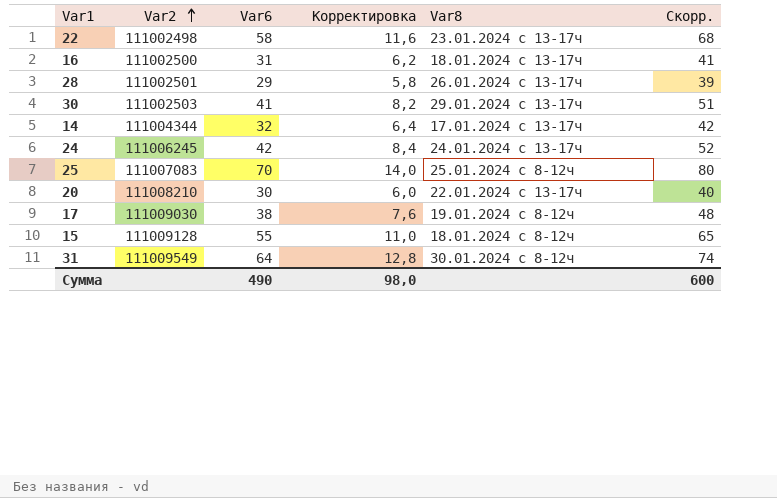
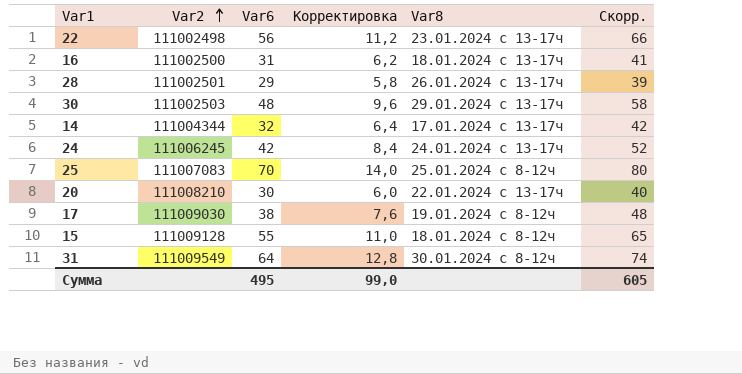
22 | Var6: 58 -> 56
22 | Корректировка: 11,6 -> 11,2
22 | Скорр.: 68 -> 66
30 | Var6: 41 -> 48
30 | Корректировка: 8,2 -> 9,6
30 | Скорр.: 51 -> 58
Сумма | Var6: 490 -> 495
Сумма | Корректировка: 98,0 -> 99,0
Сумма | Скорр.: 600 -> 605

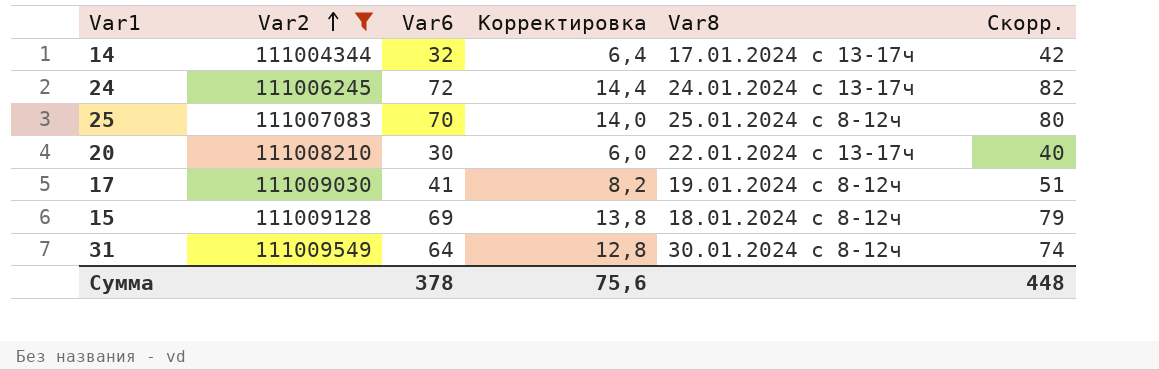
filter: none -> Var2 >= 111004344
24 | Var6: 42 -> 72
24 | Корректировка: 8,4 -> 14,4
24 | Скорр.: 52 -> 82
17 | Var6: 38 -> 41
17 | Корректировка: 7,6 -> 8,2
17 | Скорр.: 48 -> 51
15 | Var6: 55 -> 69
15 | Корректировка: 11,0 -> 13,8
15 | Скорр.: 65 -> 79
Сумма | Var6: 495 -> 378
Сумма | Корректировка: 99,0 -> 75,6
Сумма | Скорр.: 605 -> 448

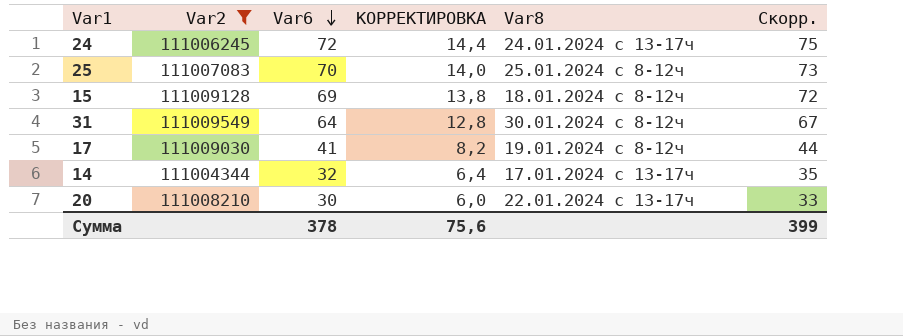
row order: Var2 ascending -> Var6 descending
column name: Корректировка -> КОРРЕКТИРОВКА
column Скорр. | formula: [Var6] + 10 -> [Var6] + 3
Сумма | Скорр.: 448 -> 399

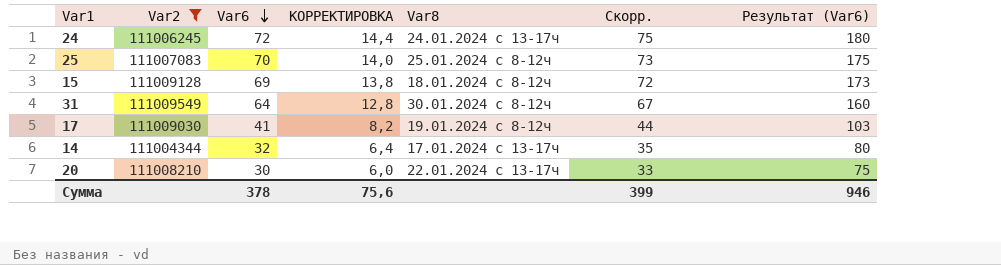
column Результат (Var6) | formula: none -> [Var6] * 2,5

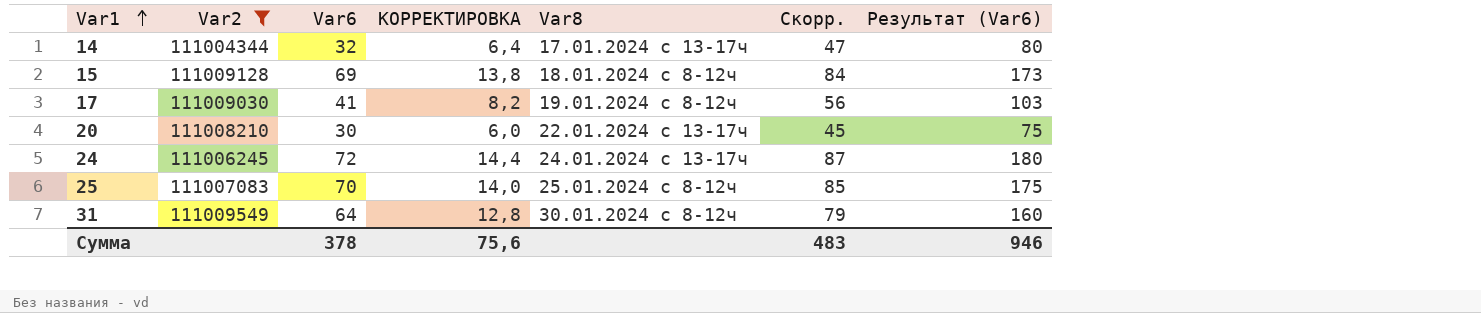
row order: Var6 descending -> Var1 ascending
column Скорр. | formula: [Var6] + 3 -> [Var6] + 15
Сумма | Скорр.: 399 -> 483

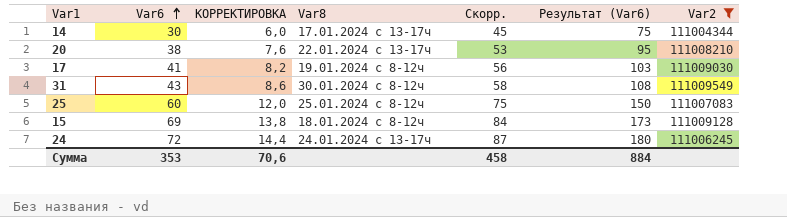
row order: Var1 ascending -> Var6 ascending
column Var2 | position: 2 -> 7
14 | Var6: 32 -> 30
14 | КОРРЕКТИРОВКА: 6,4 -> 6,0
14 | Скорр.: 47 -> 45
14 | Результат (Var6): 80 -> 75
20 | Var6: 30 -> 38
20 | КОРРЕКТИРОВКА: 6,0 -> 7,6
20 | Скорр.: 45 -> 53
20 | Результат (Var6): 75 -> 95
31 | Var6: 64 -> 43
31 | КОРРЕКТИРОВКА: 12,8 -> 8,6
31 | Скорр.: 79 -> 58
31 | Результат (Var6): 160 -> 108
25 | Var6: 70 -> 60
25 | КОРРЕКТИРОВКА: 14,0 -> 12,0
25 | Скорр.: 85 -> 75
25 | Результат (Var6): 175 -> 150
Сумма | Var6: 378 -> 353
Сумма | КОРРЕКТИРОВКА: 75,6 -> 70,6
Сумма | Скорр.: 483 -> 458
Сумма | Результат (Var6): 946 -> 884

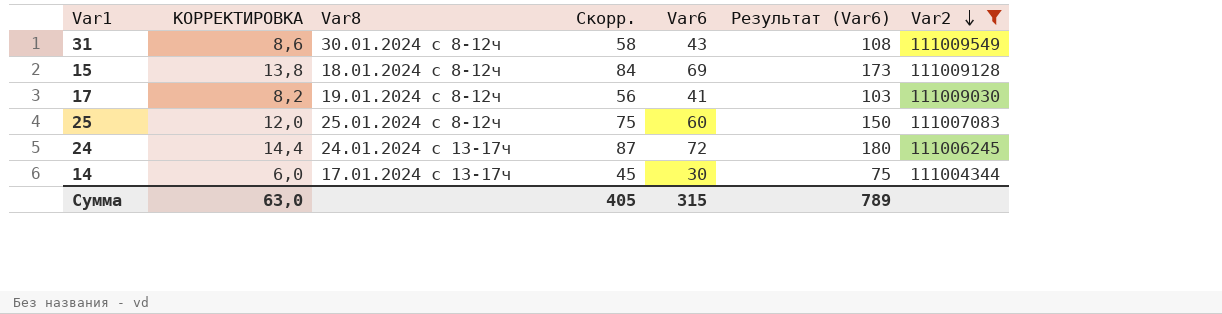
row order: Var6 ascending -> Var2 descending
column Var6 | position: 2 -> 5
row 20: 38 | 7,6 | 22.01.2024 с 13-17ч | 53 | 95 | 111008210 -> none
Сумма | КОРРЕКТИРОВКА: 70,6 -> 63,0
Сумма | Скорр.: 458 -> 405
Сумма | Var6: 353 -> 315
Сумма | Результат (Var6): 884 -> 789

